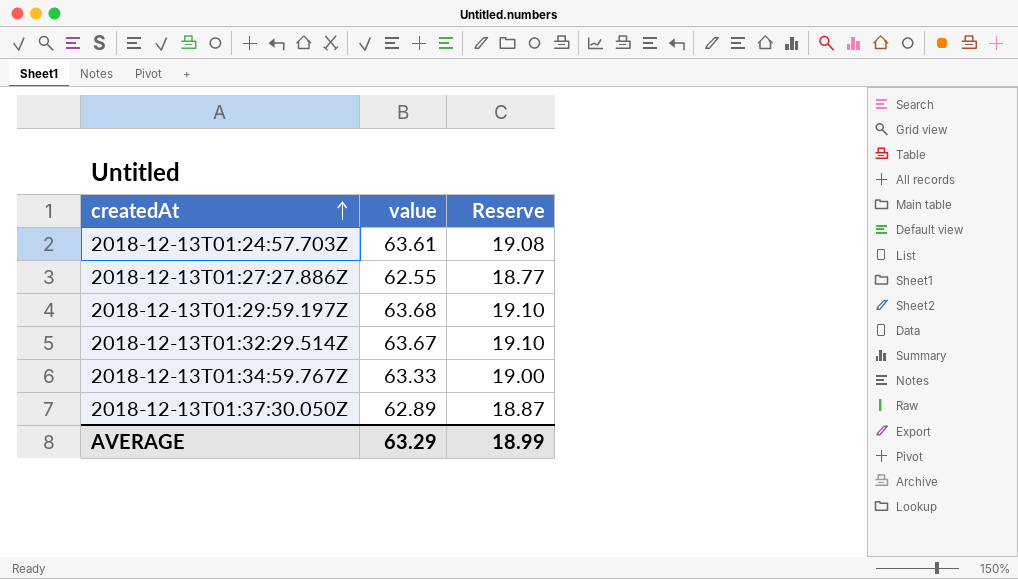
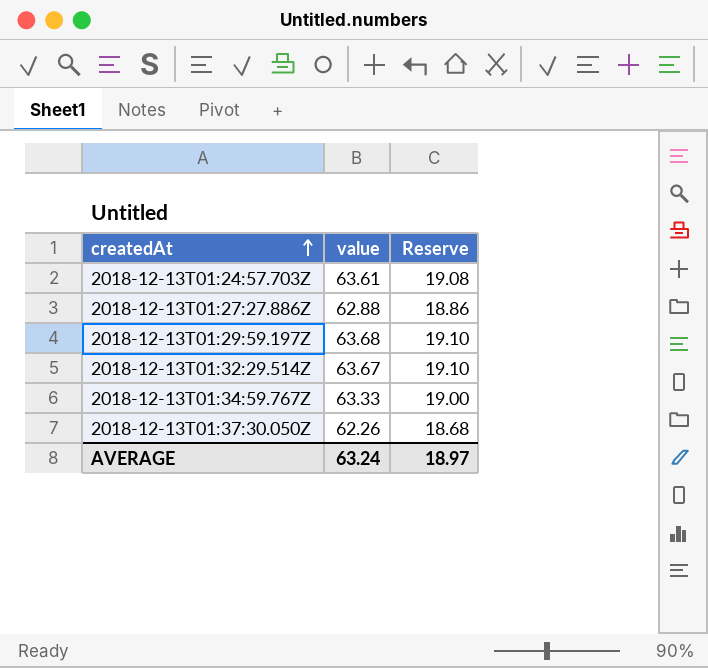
2018-12-13T01:27:27.886Z | value: 62.55 -> 62.88
2018-12-13T01:27:27.886Z | Reserve: 18.77 -> 18.86
2018-12-13T01:37:30.050Z | value: 62.89 -> 62.26
2018-12-13T01:37:30.050Z | Reserve: 18.87 -> 18.68
AVERAGE | value: 63.29 -> 63.24
AVERAGE | Reserve: 18.99 -> 18.97

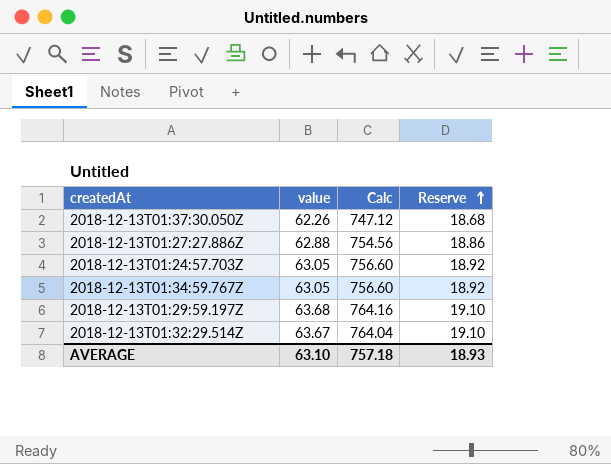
row order: createdAt ascending -> Reserve ascending
column Calc | formula: none -> [value] * 12
2018-12-13T01:24:57.703Z | value: 63.61 -> 63.05
2018-12-13T01:24:57.703Z | Reserve: 19.08 -> 18.92
2018-12-13T01:34:59.767Z | value: 63.33 -> 63.05
2018-12-13T01:34:59.767Z | Reserve: 19.00 -> 18.92
AVERAGE | value: 63.24 -> 63.10
AVERAGE | Reserve: 18.97 -> 18.93

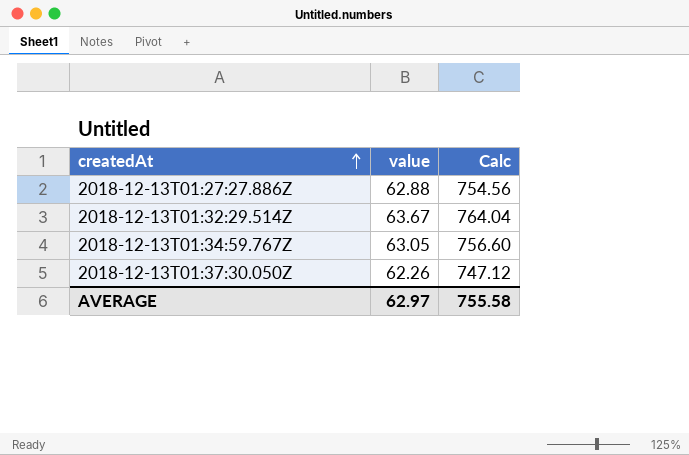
row order: Reserve ascending -> createdAt ascending
column Reserve | formula: [value] * 0.3 -> none
row 2018-12-13T01:24:57.703Z: 63.05 | 756.60 | 18.92 -> none
row 2018-12-13T01:29:59.197Z: 63.68 | 764.16 | 19.10 -> none
AVERAGE | value: 63.10 -> 62.97
AVERAGE | Calc: 757.18 -> 755.58

